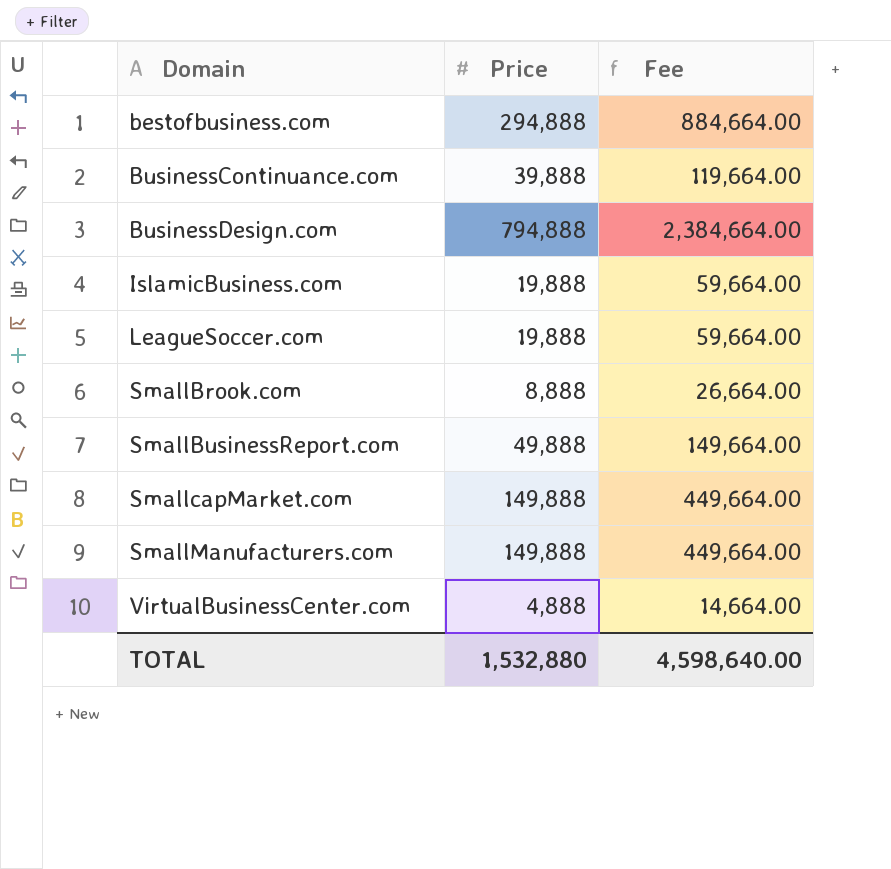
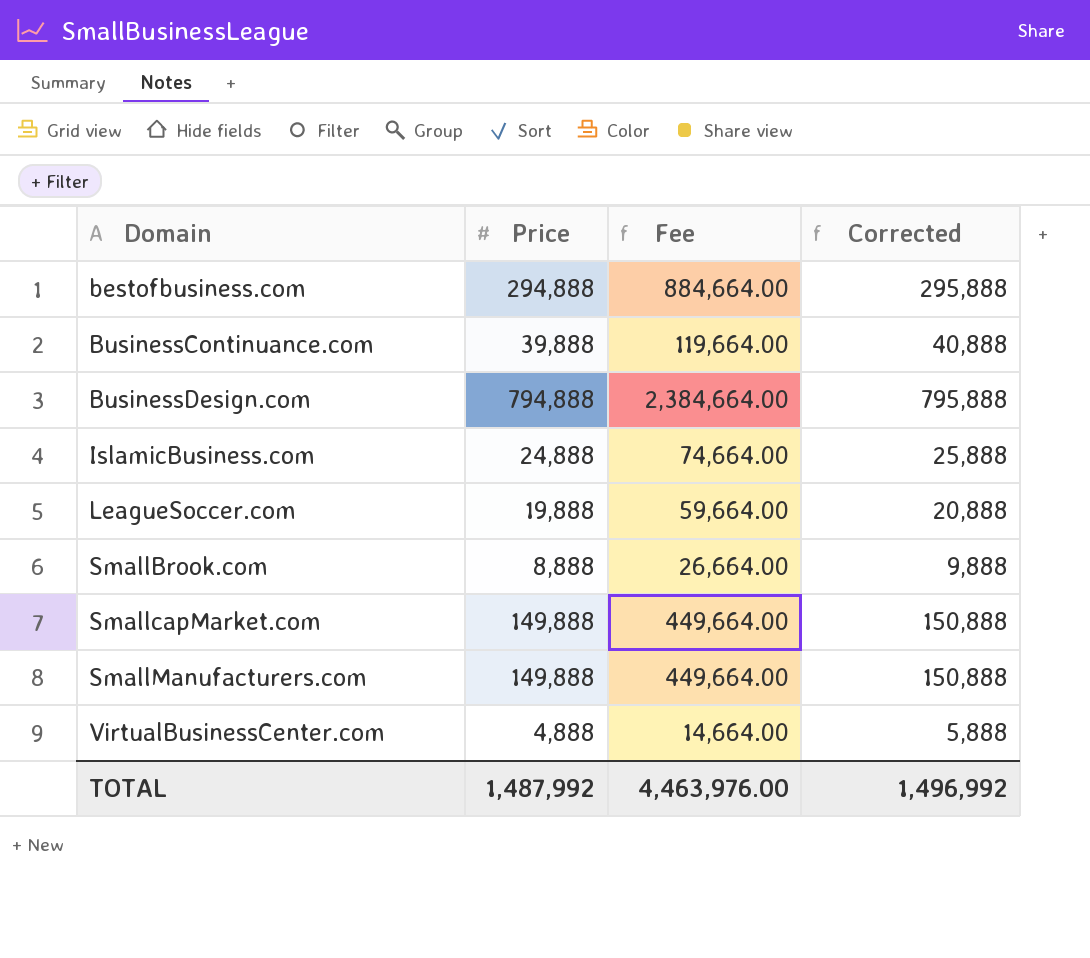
column Corrected | formula: none -> [Price] + 1000
row SmallBusinessReport.com: 49,888 | 149,664.00 -> none
IslamicBusiness.com | Price: 19,888 -> 24,888
IslamicBusiness.com | Fee: 59,664.00 -> 74,664.00
TOTAL | Price: 1,532,880 -> 1,487,992
TOTAL | Fee: 4,598,640.00 -> 4,463,976.00

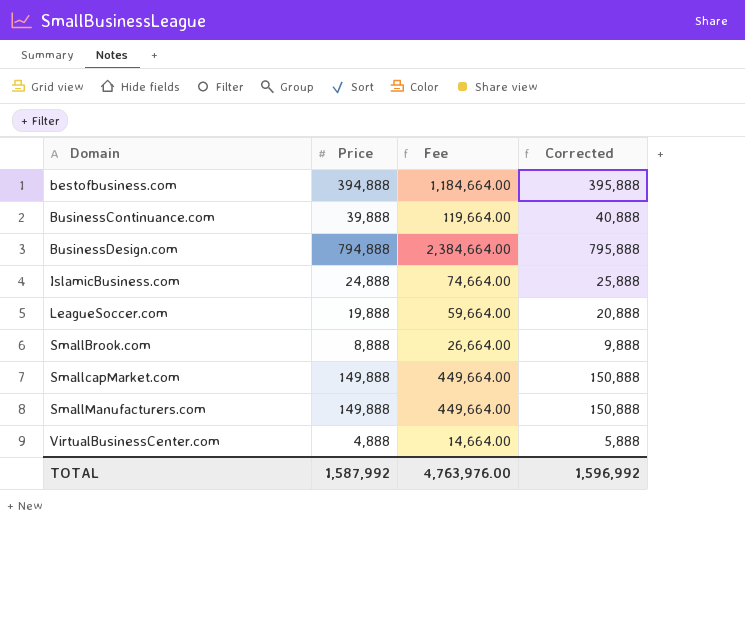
bestofbusiness.com | Price: 294,888 -> 394,888
bestofbusiness.com | Fee: 884,664.00 -> 1,184,664.00
bestofbusiness.com | Corrected: 295,888 -> 395,888
TOTAL | Price: 1,487,992 -> 1,587,992
TOTAL | Fee: 4,463,976.00 -> 4,763,976.00
TOTAL | Corrected: 1,496,992 -> 1,596,992

